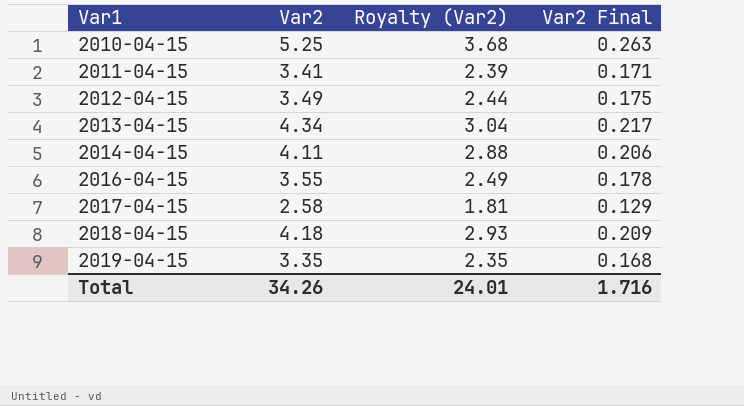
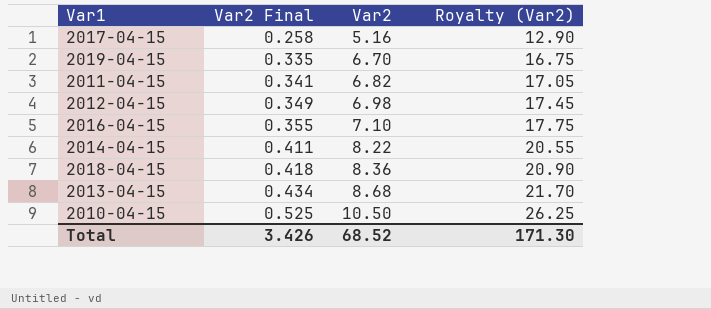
row order: Var1 ascending -> Var2 Final ascending
column Var2 Final | position: 4 -> 2
column Royalty (Var2) | formula: [Var2] * 0.7 -> [Var2] * 2.5
2017-04-15 | Var2 Final: 0.129 -> 0.258
2017-04-15 | Var2: 2.58 -> 5.16
2019-04-15 | Var2 Final: 0.168 -> 0.335
2019-04-15 | Var2: 3.35 -> 6.70
2011-04-15 | Var2 Final: 0.171 -> 0.341
2011-04-15 | Var2: 3.41 -> 6.82
2012-04-15 | Var2 Final: 0.175 -> 0.349
2012-04-15 | Var2: 3.49 -> 6.98
2016-04-15 | Var2 Final: 0.178 -> 0.355
2016-04-15 | Var2: 3.55 -> 7.10
2014-04-15 | Var2 Final: 0.206 -> 0.411
2014-04-15 | Var2: 4.11 -> 8.22
2018-04-15 | Var2 Final: 0.209 -> 0.418
2018-04-15 | Var2: 4.18 -> 8.36
2013-04-15 | Var2 Final: 0.217 -> 0.434
2013-04-15 | Var2: 4.34 -> 8.68
2010-04-15 | Var2 Final: 0.263 -> 0.525
2010-04-15 | Var2: 5.25 -> 10.50
Total | Var2 Final: 1.716 -> 3.426
Total | Var2: 34.26 -> 68.52
Total | Royalty (Var2): 24.01 -> 171.30

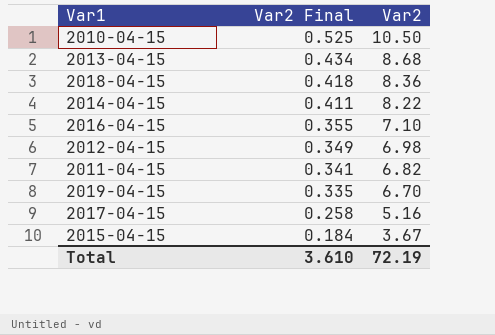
row order: Var2 Final ascending -> Var2 Final descending
column Royalty (Var2) | formula: [Var2] * 2.5 -> none
row 2015-04-15: none -> 0.184 | 3.67
Total | Var2 Final: 3.426 -> 3.610
Total | Var2: 68.52 -> 72.19

